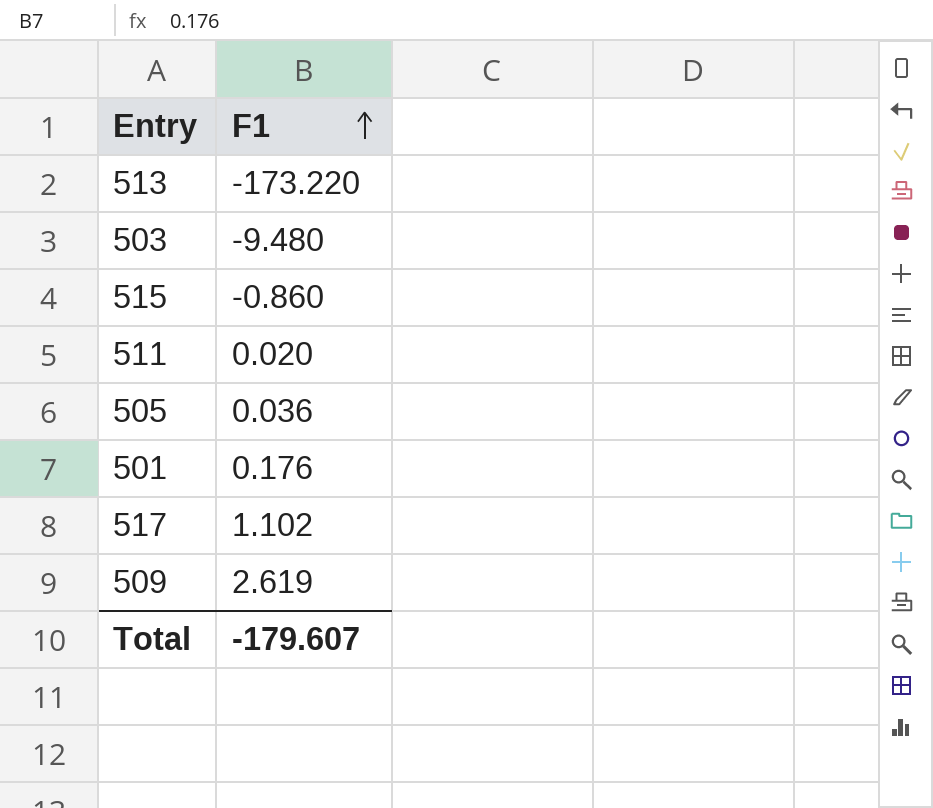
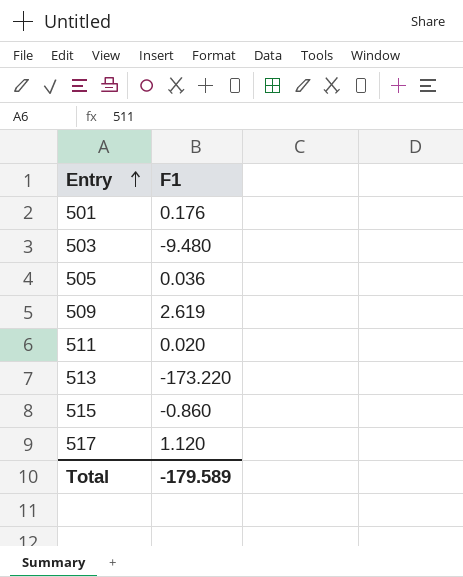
row order: F1 ascending -> Entry ascending
517 | F1: 1.102 -> 1.120
Total | F1: -179.607 -> -179.589

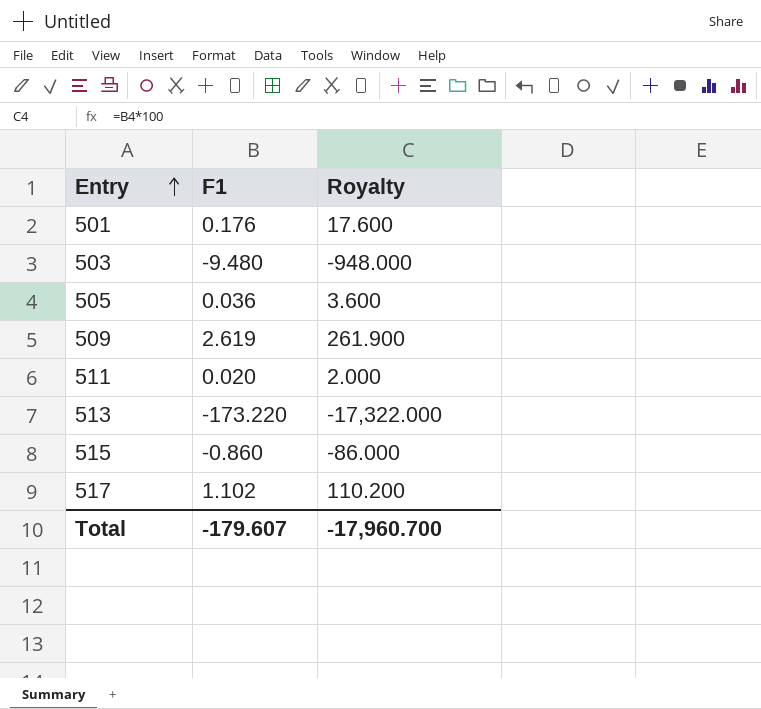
column Royalty | formula: none -> [F1] * 100
517 | F1: 1.120 -> 1.102
Total | F1: -179.589 -> -179.607

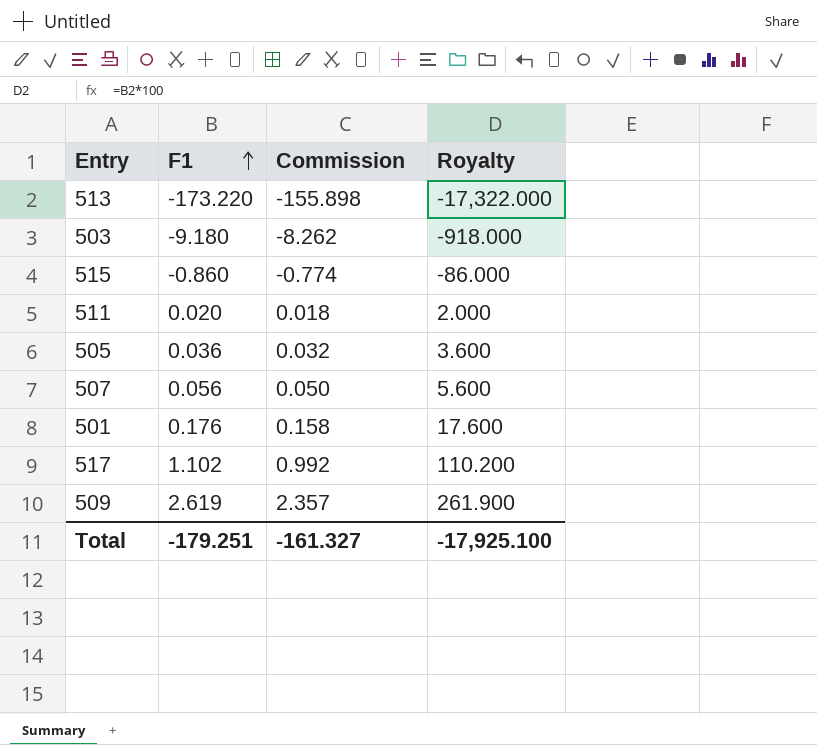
row order: Entry ascending -> F1 ascending
column Commission | formula: none -> [F1] * 0.9
503 | F1: -9.480 -> -9.180
503 | Royalty: -948.000 -> -918.000
row 507: none -> 0.056 | 0.050 | 5.600
Total | F1: -179.607 -> -179.251
Total | Royalty: -17,960.700 -> -17,925.100

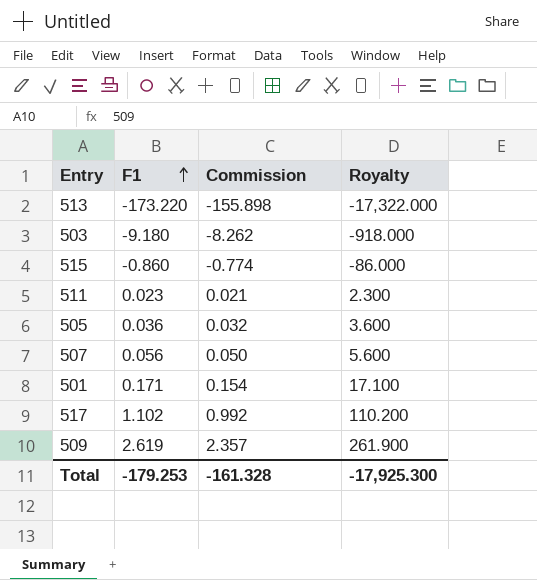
511 | F1: 0.020 -> 0.023
511 | Commission: 0.018 -> 0.021
511 | Royalty: 2.000 -> 2.300
501 | F1: 0.176 -> 0.171
501 | Commission: 0.158 -> 0.154
501 | Royalty: 17.600 -> 17.100
Total | F1: -179.251 -> -179.253
Total | Commission: -161.327 -> -161.328
Total | Royalty: -17,925.100 -> -17,925.300

